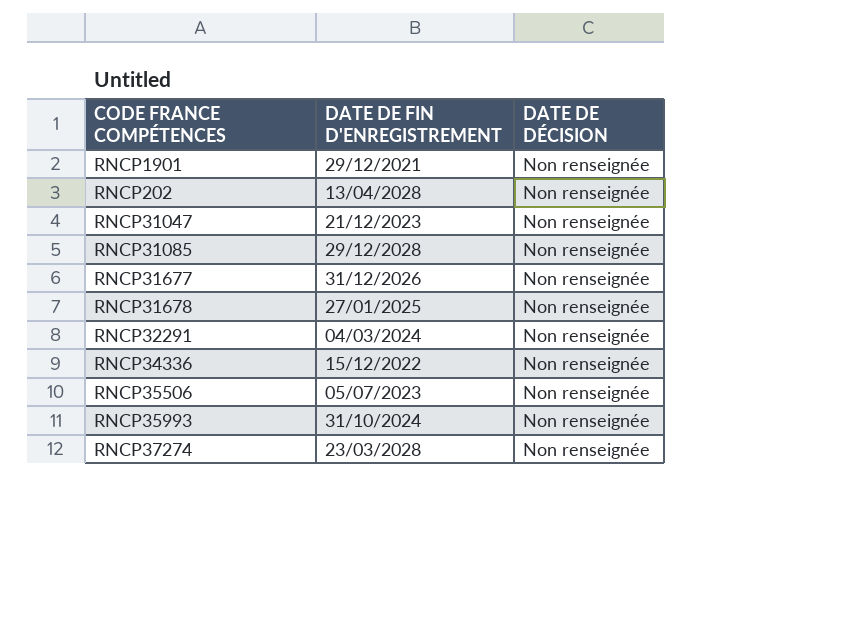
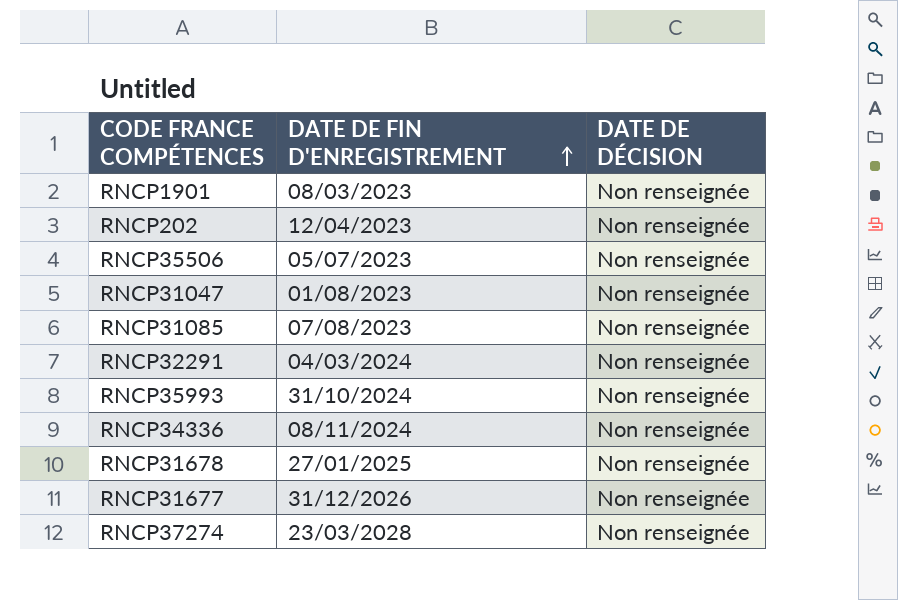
row order: none -> DATE DE FIN D'ENREGISTREMENT ascending
RNCP1901 | DATE DE FIN D'ENREGISTREMENT: 29/12/2021 -> 08/03/2023
RNCP202 | DATE DE FIN D'ENREGISTREMENT: 13/04/2028 -> 12/04/2023
RNCP31047 | DATE DE FIN D'ENREGISTREMENT: 21/12/2023 -> 01/08/2023
RNCP31085 | DATE DE FIN D'ENREGISTREMENT: 29/12/2028 -> 07/08/2023
RNCP34336 | DATE DE FIN D'ENREGISTREMENT: 15/12/2022 -> 08/11/2024

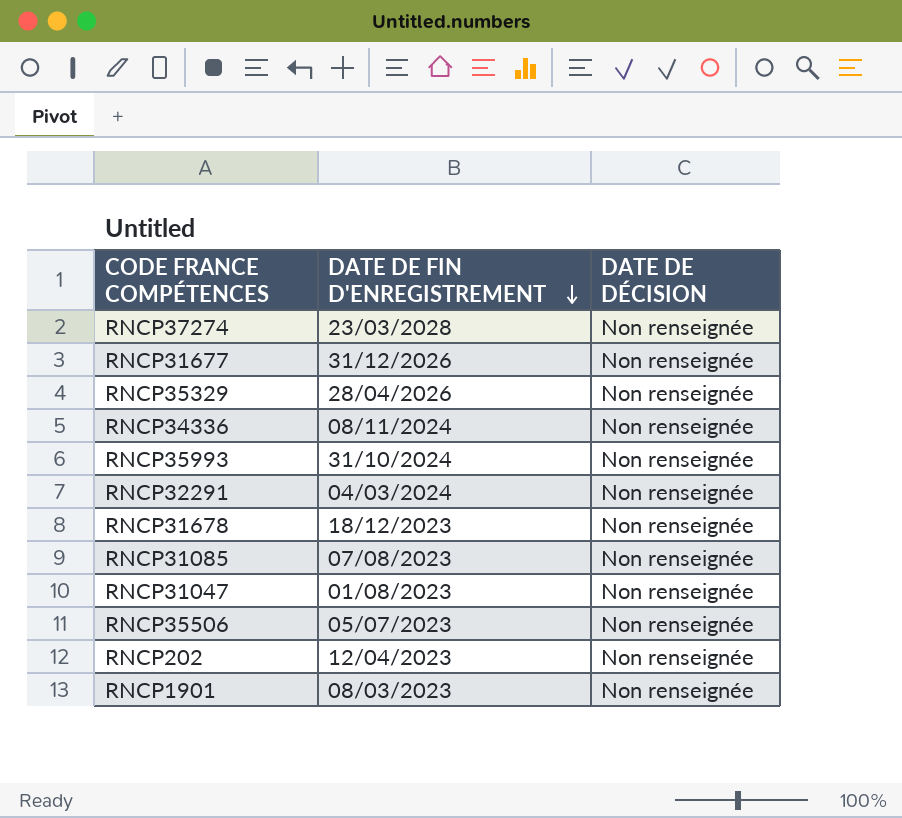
row order: DATE DE FIN D'ENREGISTREMENT ascending -> DATE DE FIN D'ENREGISTREMENT descending
row RNCP35329: none -> 28/04/2026 | Non renseignée
RNCP31678 | DATE DE FIN D'ENREGISTREMENT: 27/01/2025 -> 18/12/2023

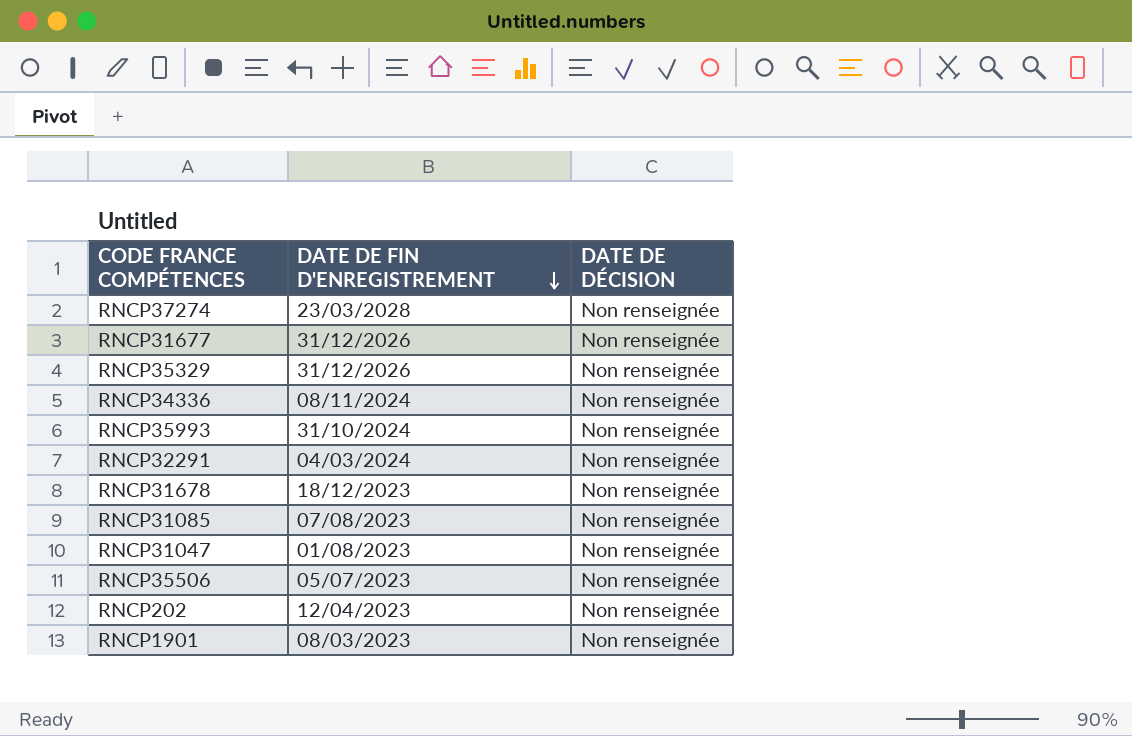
RNCP35329 | DATE DE FIN D'ENREGISTREMENT: 28/04/2026 -> 31/12/2026

